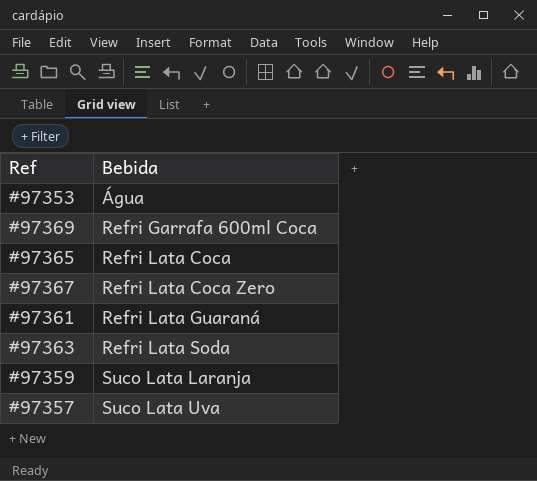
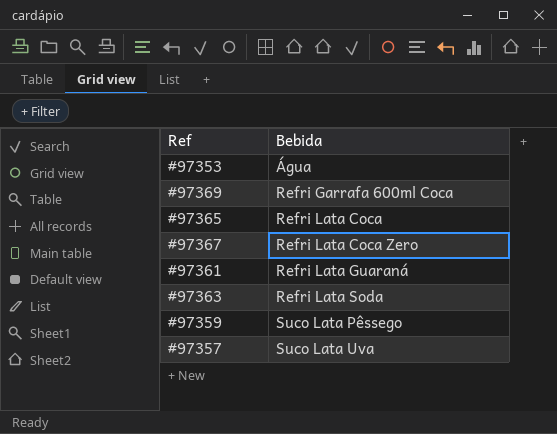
#97359 | Bebida: Suco Lata Laranja -> Suco Lata Pêssego

